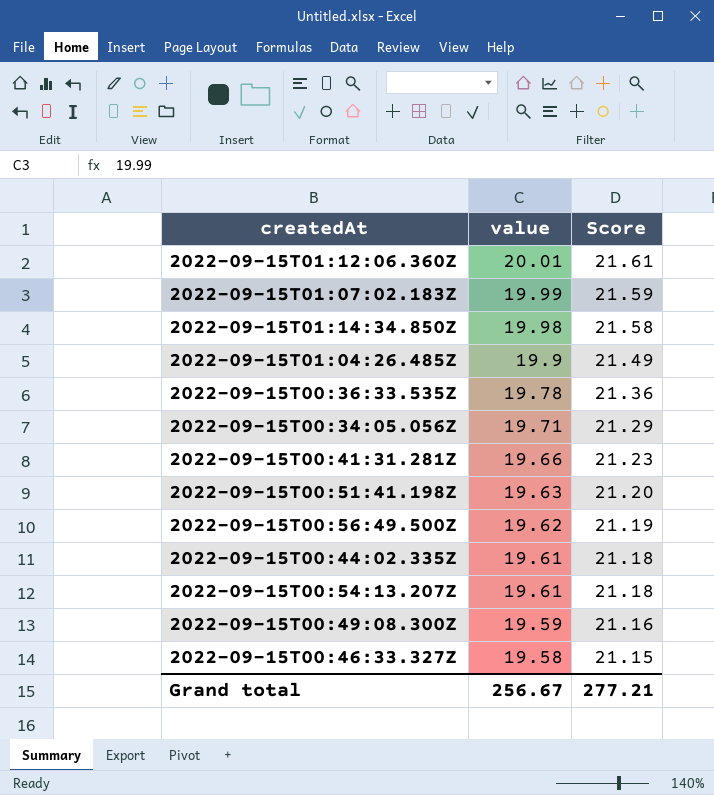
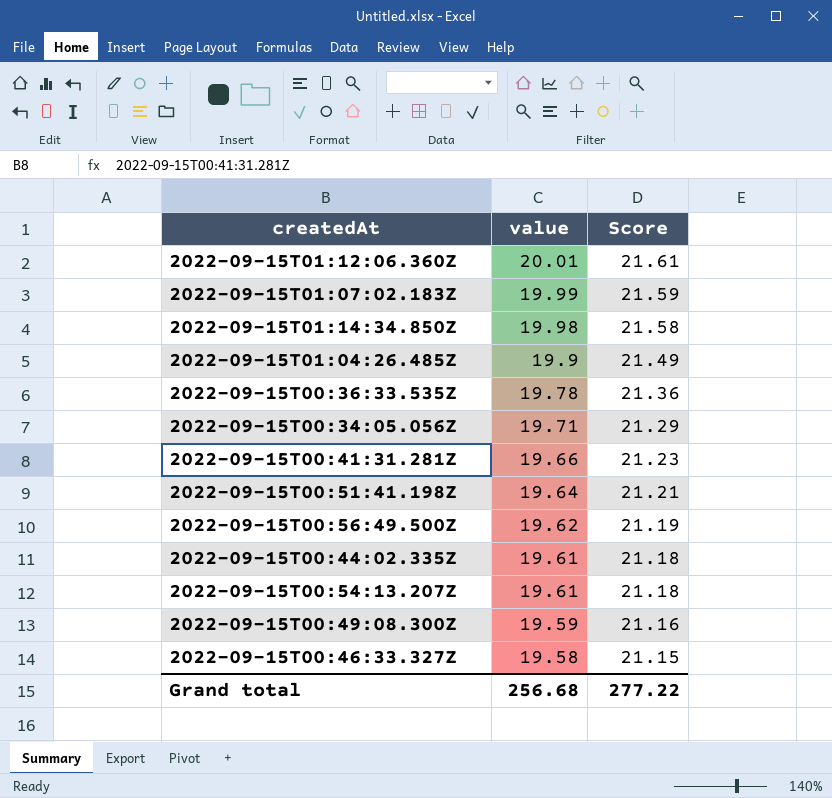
2022-09-15T00:51:41.198Z | value: 19.63 -> 19.64
2022-09-15T00:51:41.198Z | Score: 21.20 -> 21.21
Grand total | value: 256.67 -> 256.68
Grand total | Score: 277.21 -> 277.22

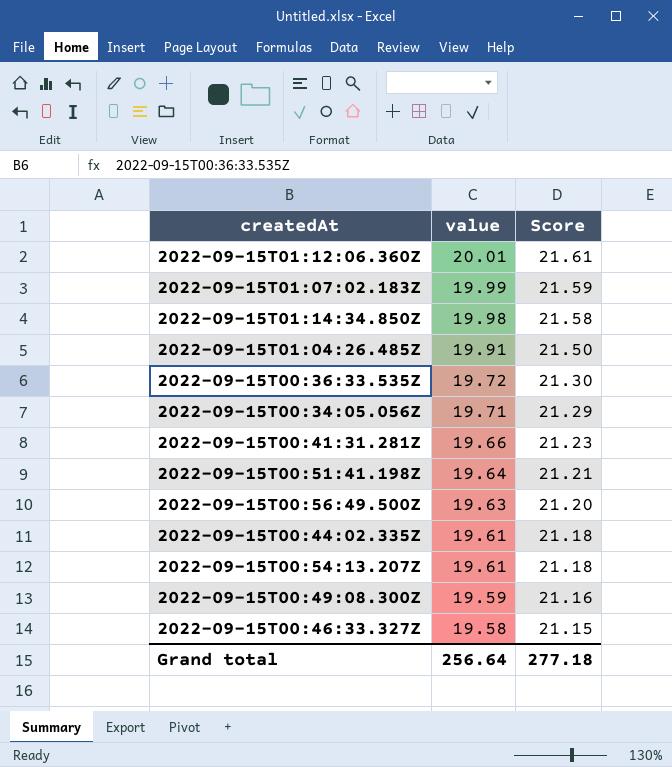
2022-09-15T01:04:26.485Z | value: 19.9 -> 19.91
2022-09-15T01:04:26.485Z | Score: 21.49 -> 21.50
2022-09-15T00:36:33.535Z | value: 19.78 -> 19.72
2022-09-15T00:36:33.535Z | Score: 21.36 -> 21.30
2022-09-15T00:56:49.500Z | value: 19.62 -> 19.63
2022-09-15T00:56:49.500Z | Score: 21.19 -> 21.20
Grand total | value: 256.68 -> 256.64
Grand total | Score: 277.22 -> 277.18

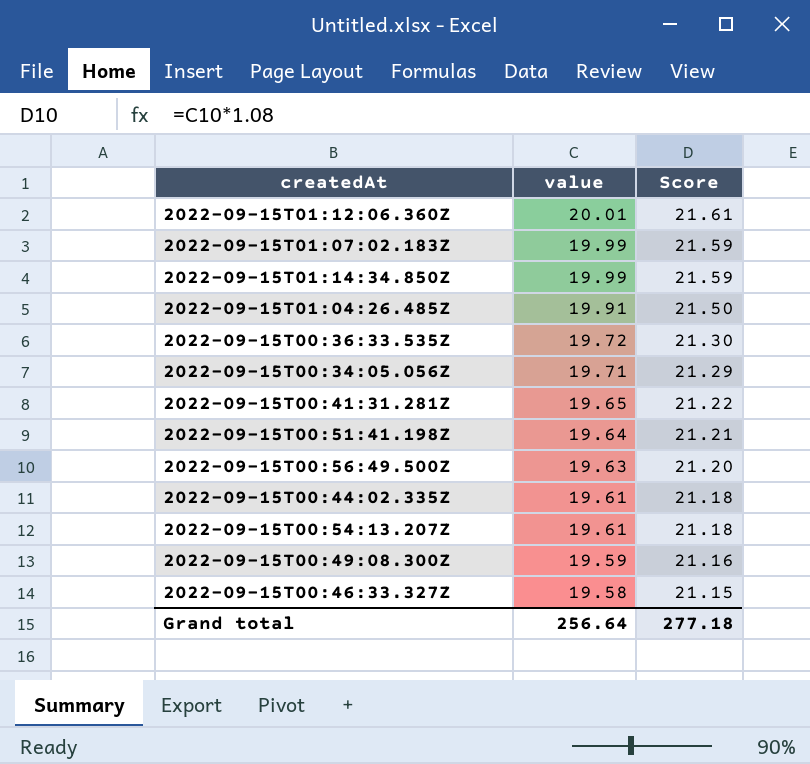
2022-09-15T01:14:34.850Z | value: 19.98 -> 19.99
2022-09-15T01:14:34.850Z | Score: 21.58 -> 21.59
2022-09-15T00:41:31.281Z | value: 19.66 -> 19.65
2022-09-15T00:41:31.281Z | Score: 21.23 -> 21.22

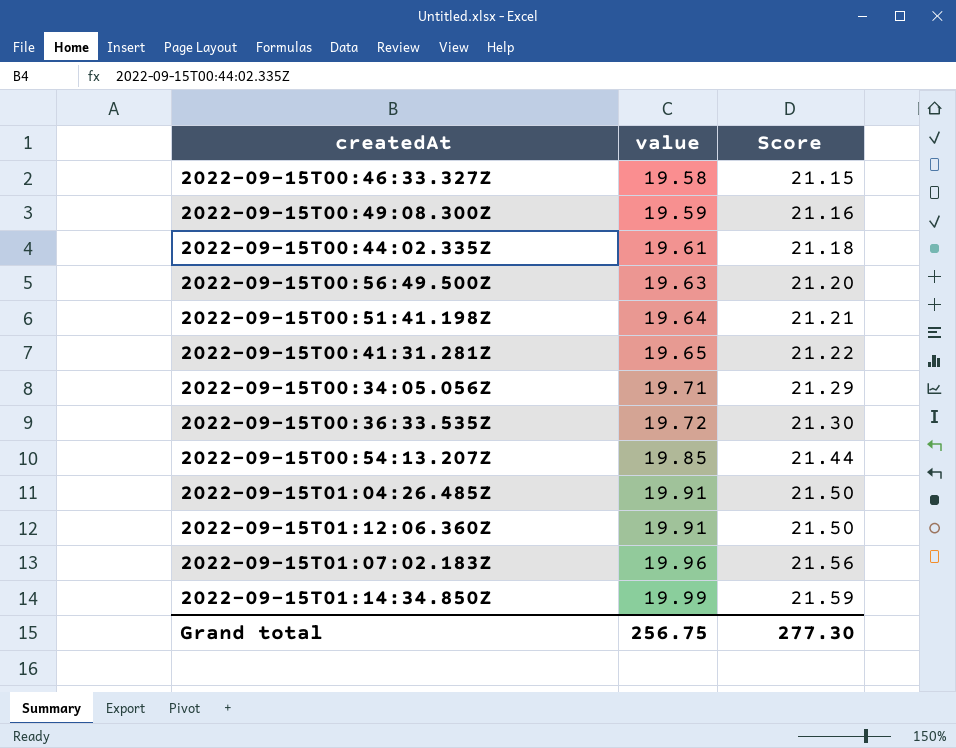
row order: value descending -> value ascending
2022-09-15T00:54:13.207Z | value: 19.61 -> 19.85
2022-09-15T00:54:13.207Z | Score: 21.18 -> 21.44
2022-09-15T01:12:06.360Z | value: 20.01 -> 19.91
2022-09-15T01:12:06.360Z | Score: 21.61 -> 21.50
2022-09-15T01:07:02.183Z | value: 19.99 -> 19.96
2022-09-15T01:07:02.183Z | Score: 21.59 -> 21.56
Grand total | value: 256.64 -> 256.75
Grand total | Score: 277.18 -> 277.30

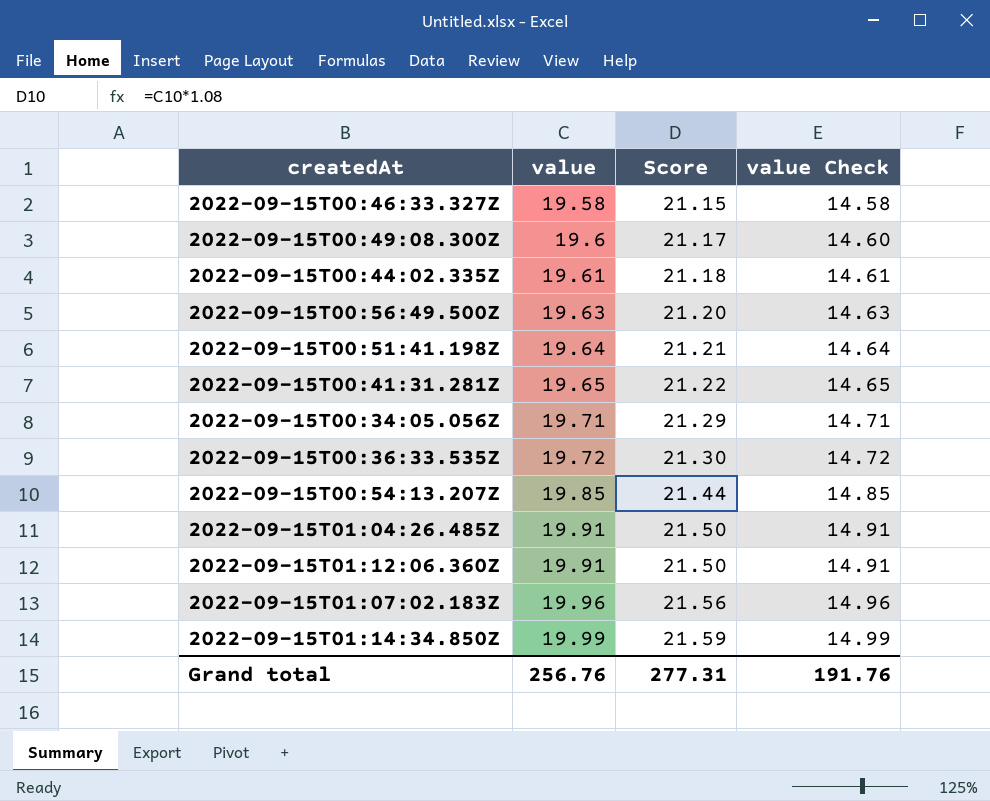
column value Check | formula: none -> [value] - 5
2022-09-15T00:49:08.300Z | value: 19.59 -> 19.6
2022-09-15T00:49:08.300Z | Score: 21.16 -> 21.17
Grand total | value: 256.75 -> 256.76
Grand total | Score: 277.30 -> 277.31

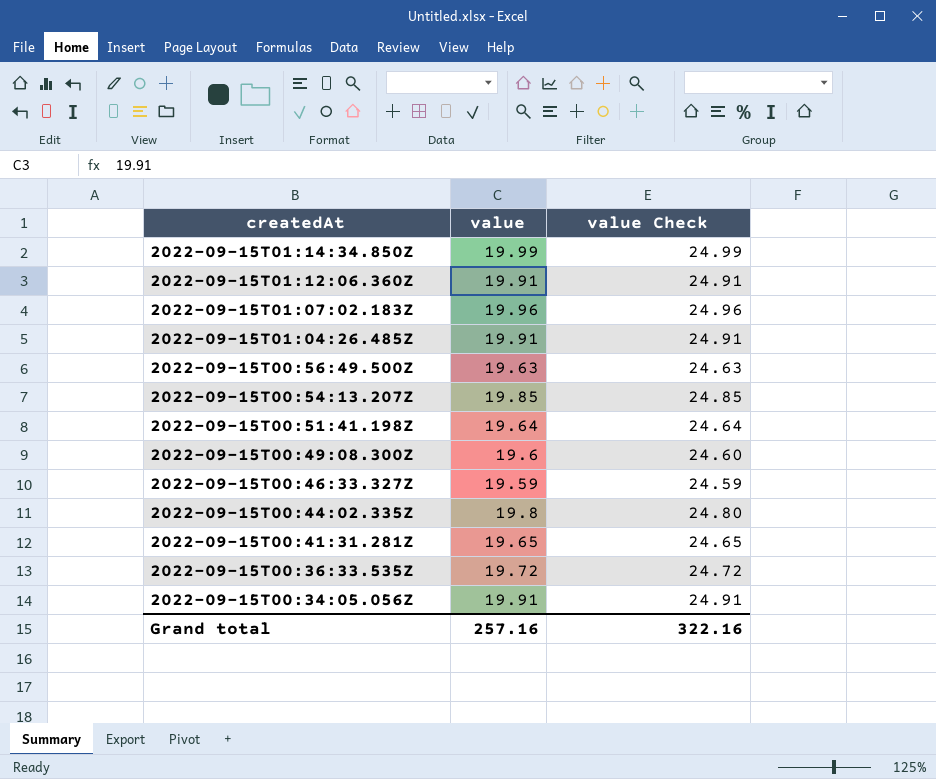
row order: value ascending -> createdAt descending
column Score | formula: [value] * 1.08 -> none
column value Check | formula: [value] - 5 -> [value] + 5
2022-09-15T00:46:33.327Z | value: 19.58 -> 19.59
2022-09-15T00:44:02.335Z | value: 19.61 -> 19.8
2022-09-15T00:34:05.056Z | value: 19.71 -> 19.91
Grand total | value: 256.76 -> 257.16
Grand total | value Check: 191.76 -> 322.16

